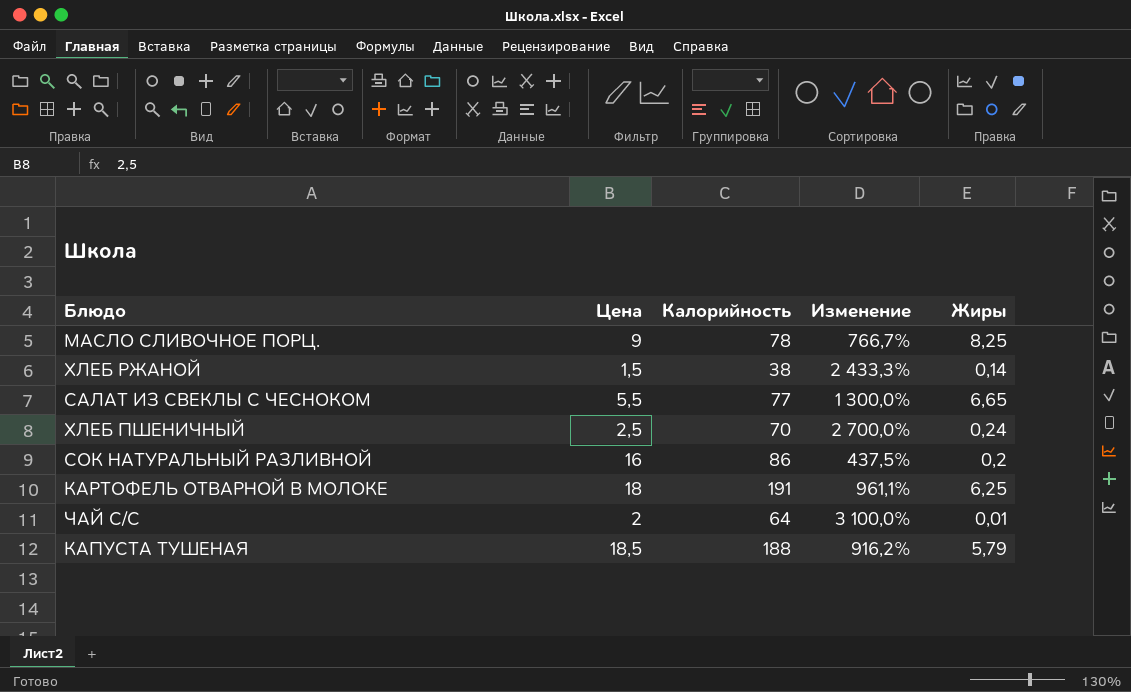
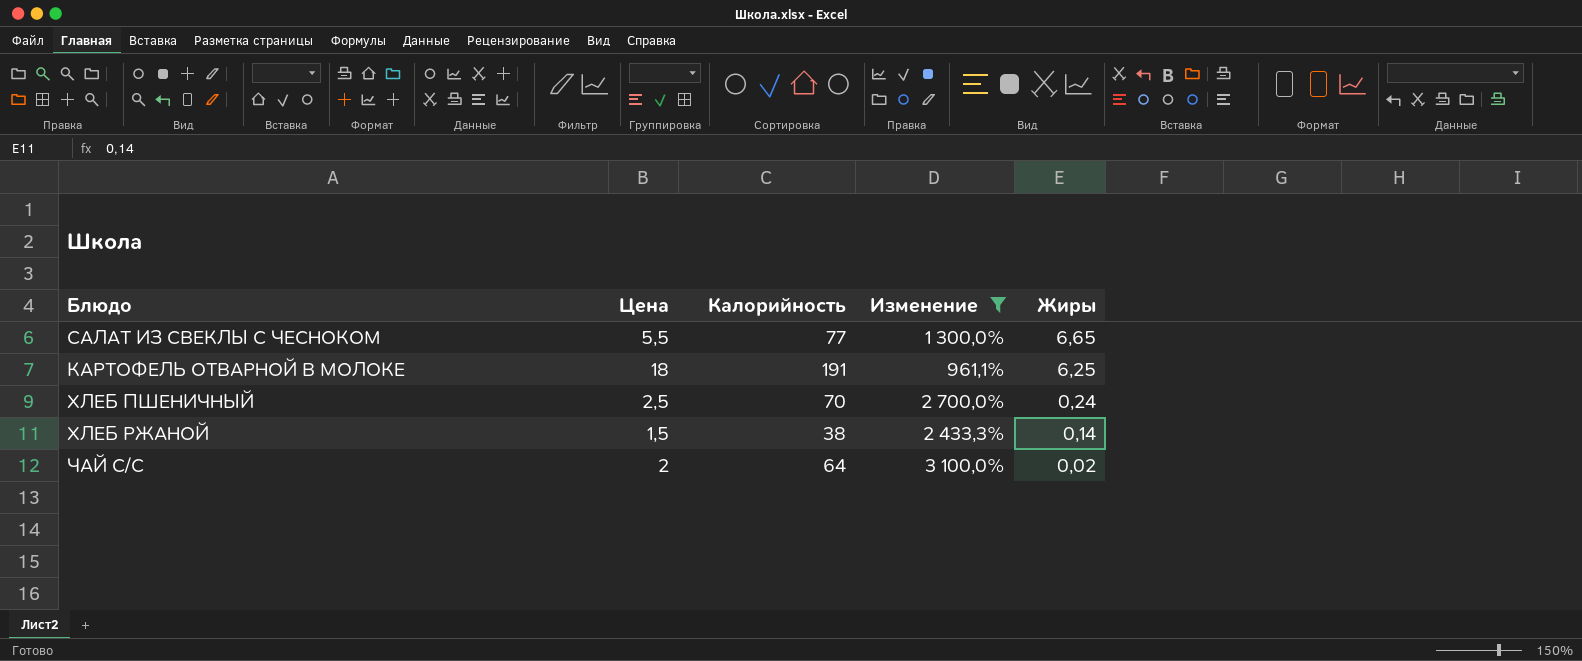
filter: none -> Изменение >= 961,1%
row order: none -> Жиры descending
ЧАЙ С/С | Жиры: 0,01 -> 0,02

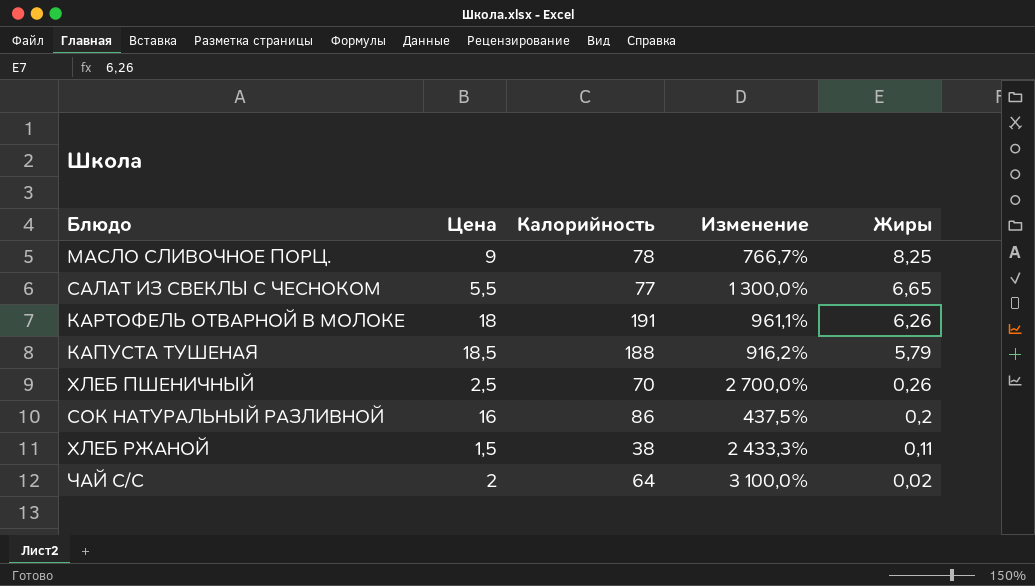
filter: Изменение >= 961,1% -> none
КАРТОФЕЛЬ ОТВАРНОЙ В МОЛОКЕ | Жиры: 6,25 -> 6,26
ХЛЕБ ПШЕНИЧНЫЙ | Жиры: 0,24 -> 0,26
ХЛЕБ РЖАНОЙ | Жиры: 0,14 -> 0,11

